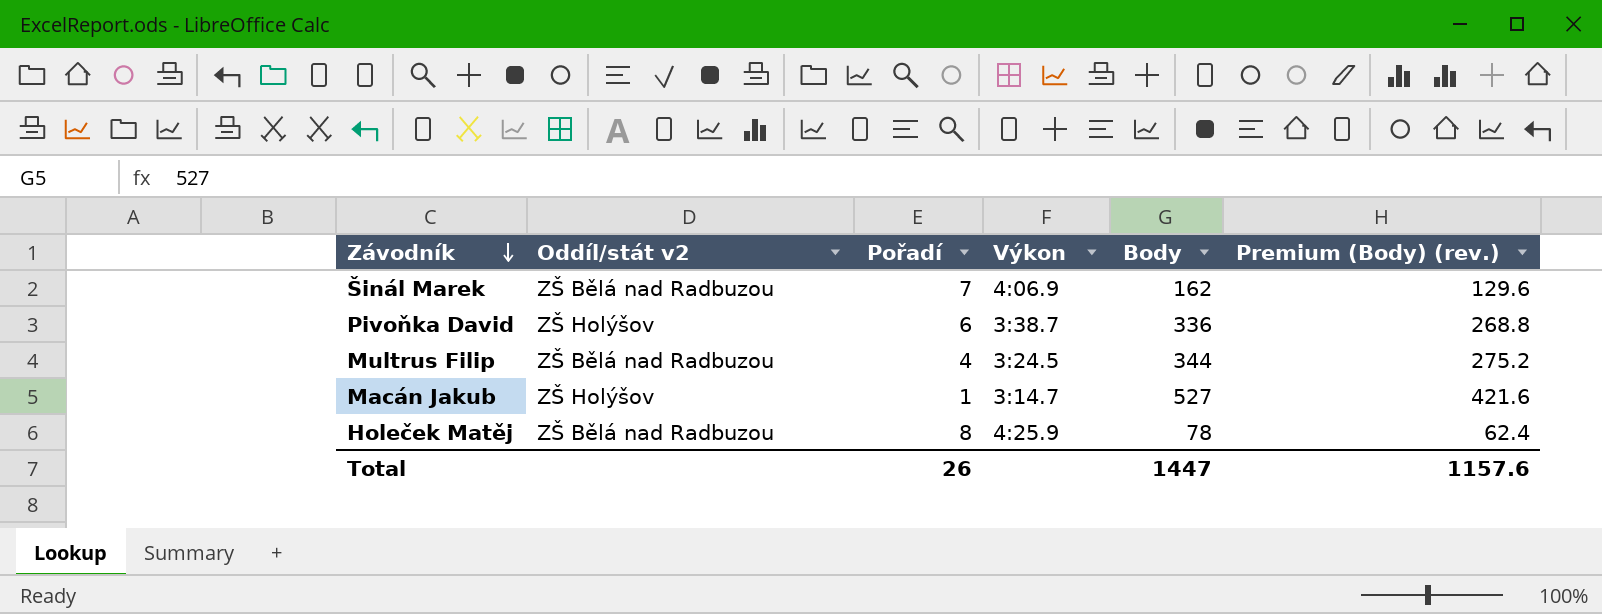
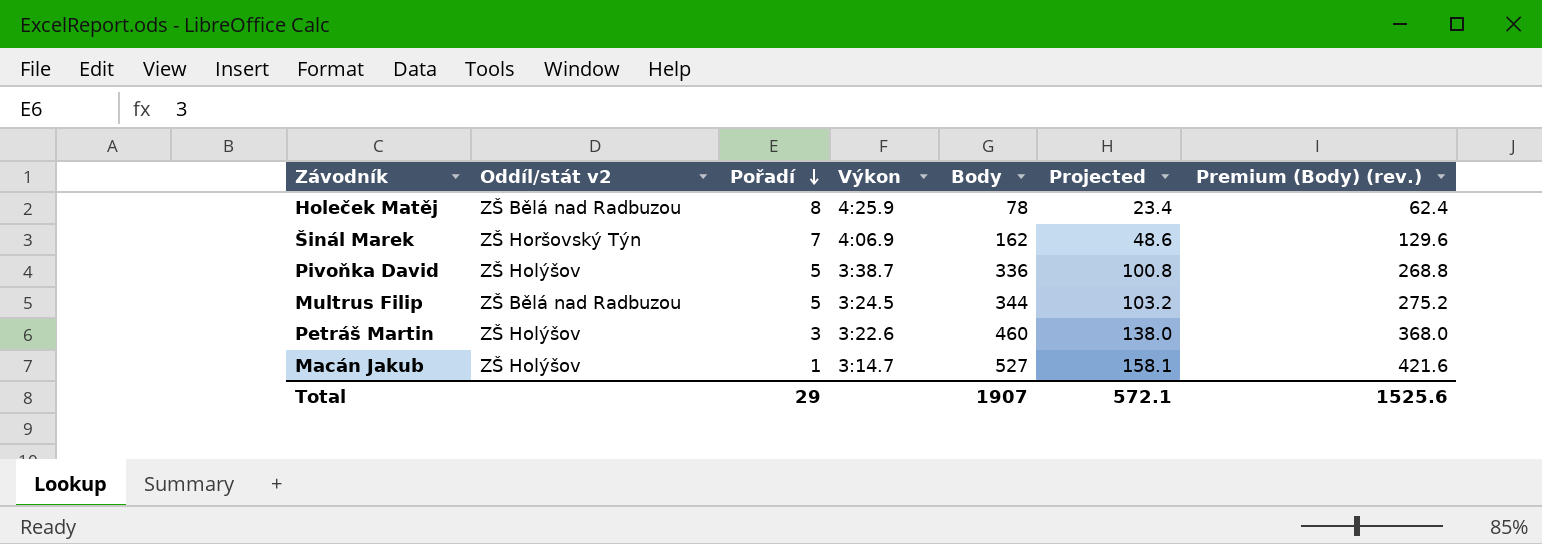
row order: Závodník descending -> Pořadí descending
column Projected | formula: none -> [Body] * 0.3
Šinál Marek | Oddíl/stát v2: ZŠ Bělá nad Radbuzou -> ZŠ Horšovský Týn
Pivoňka David | Pořadí: 6 -> 5
Multrus Filip | Pořadí: 4 -> 5
row Petráš Martin: none -> ZŠ Holýšov | 3 | 3:22.6 | 460 | 138.0 | 368.0
Total | Pořadí: 26 -> 29
Total | Body: 1447 -> 1907
Total | Premium (Body) (rev.): 1157.6 -> 1525.6

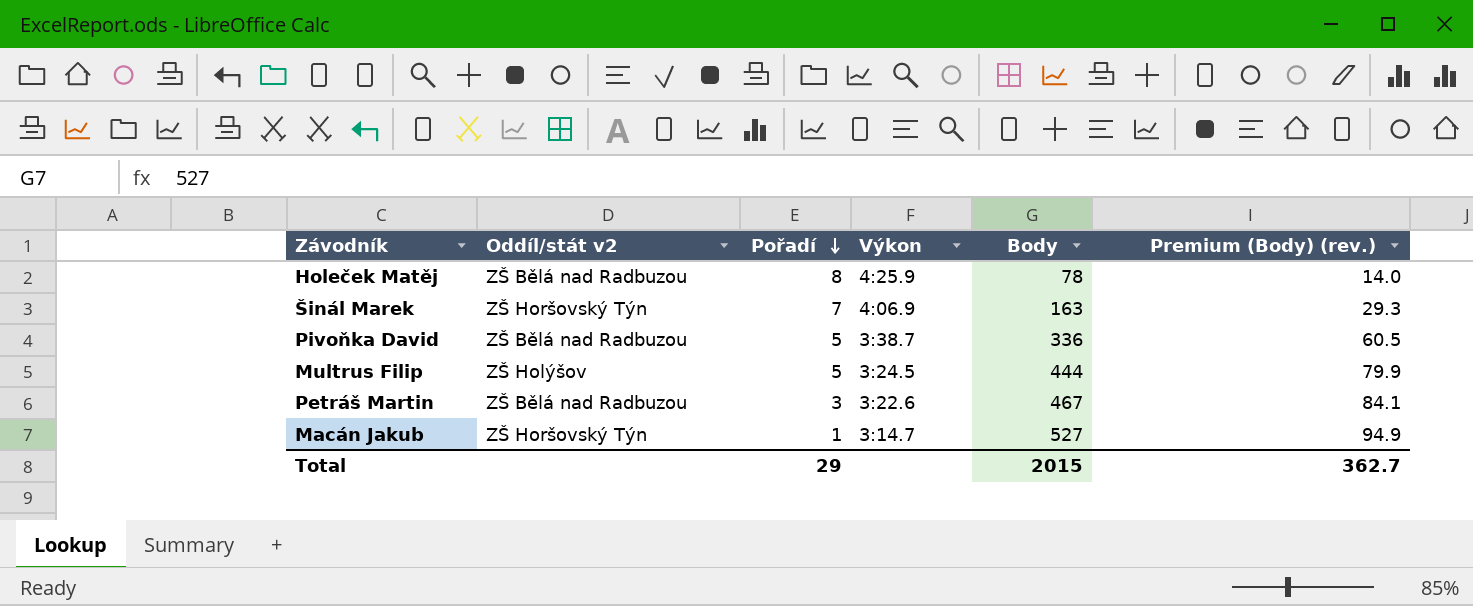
column Projected | formula: [Body] * 0.3 -> none
column Premium (Body) (rev.) | formula: [Body] * 0.8 -> [Body] * 0.18
Šinál Marek | Body: 162 -> 163
Pivoňka David | Oddíl/stát v2: ZŠ Holýšov -> ZŠ Bělá nad Radbuzou
Multrus Filip | Oddíl/stát v2: ZŠ Bělá nad Radbuzou -> ZŠ Holýšov
Multrus Filip | Body: 344 -> 444
Petráš Martin | Oddíl/stát v2: ZŠ Holýšov -> ZŠ Bělá nad Radbuzou
Petráš Martin | Body: 460 -> 467
Macán Jakub | Oddíl/stát v2: ZŠ Holýšov -> ZŠ Horšovský Týn
Total | Body: 1907 -> 2015
Total | Premium (Body) (rev.): 1525.6 -> 362.7

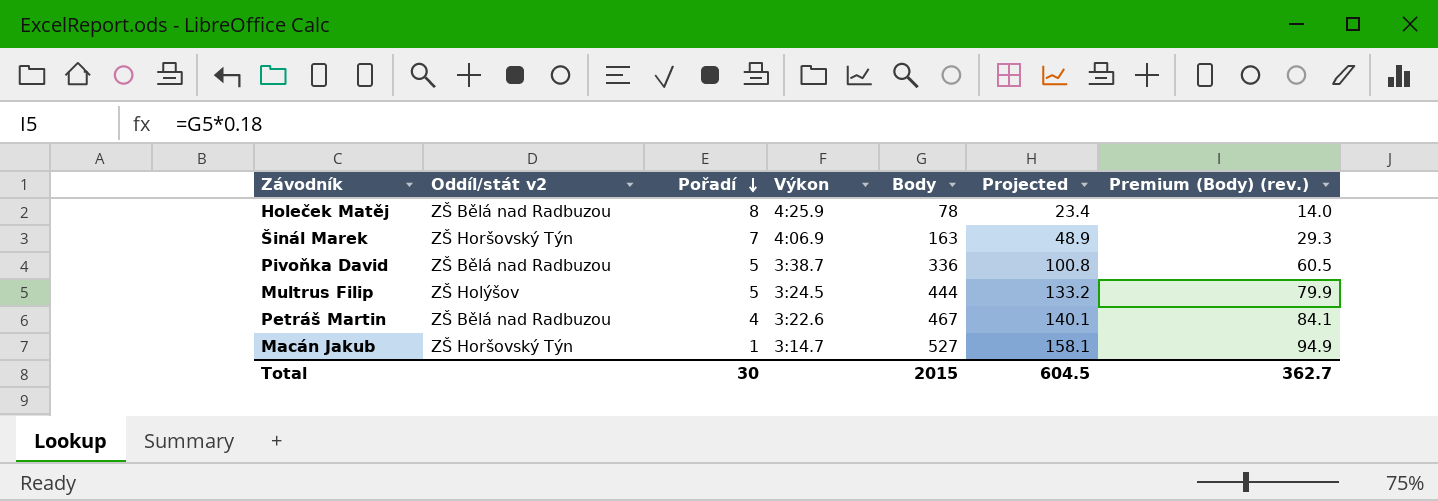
column Projected | formula: none -> [Body] * 0.3
Petráš Martin | Pořadí: 3 -> 4
Total | Pořadí: 29 -> 30

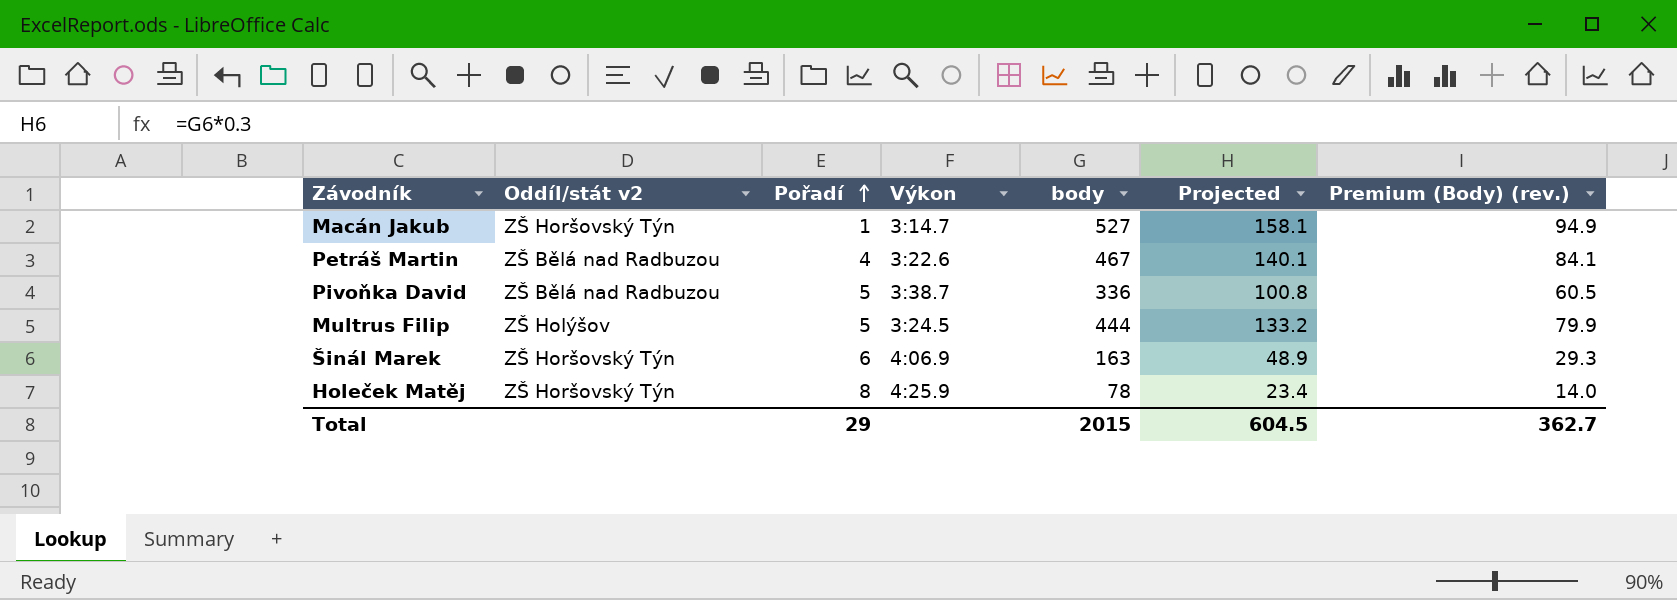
row order: Pořadí descending -> Pořadí ascending
column name: Body -> body
Šinál Marek | Pořadí: 7 -> 6
Holeček Matěj | Oddíl/stát v2: ZŠ Bělá nad Radbuzou -> ZŠ Horšovský Týn
Total | Pořadí: 30 -> 29

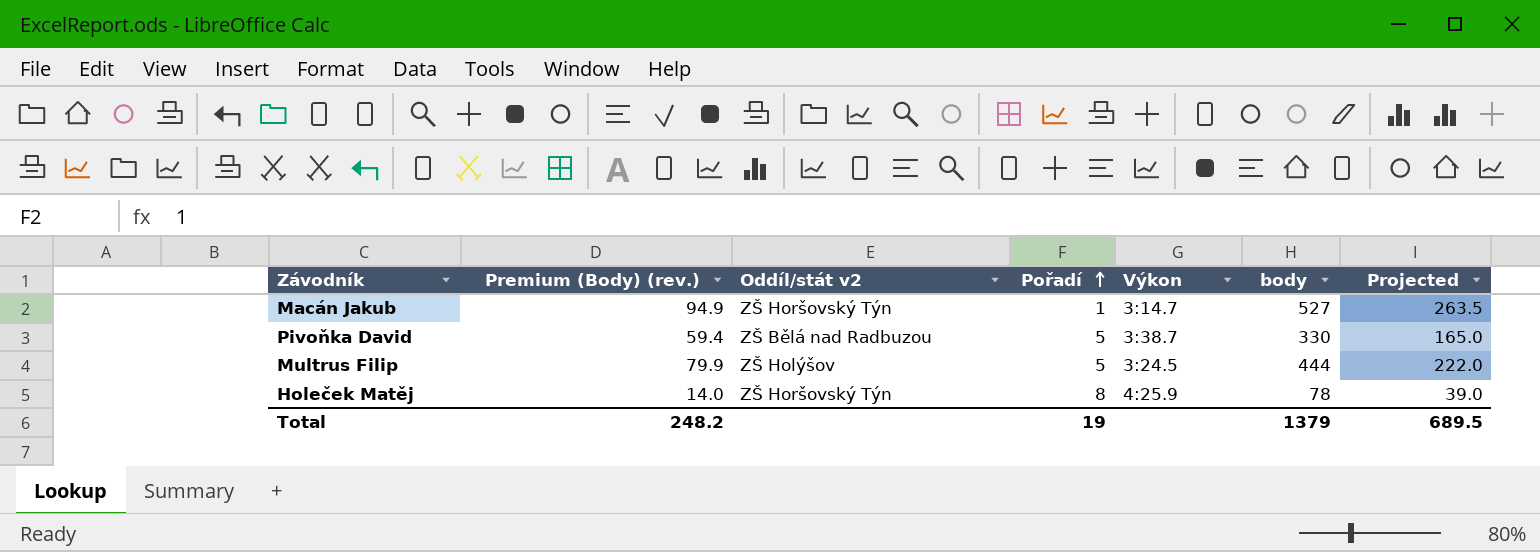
column Premium (Body) (rev.) | position: 7 -> 2
column Projected | formula: [body] * 0.3 -> [body] * 0.5
row Petráš Martin: ZŠ Bělá nad Radbuzou | 4 | 3:22.6 | 467 | 140.1 | 84.1 -> none
row Šinál Marek: ZŠ Horšovský Týn | 6 | 4:06.9 | 163 | 48.9 | 29.3 -> none
Pivoňka David | Premium (Body) (rev.): 60.5 -> 59.4
Pivoňka David | body: 336 -> 330
Total | Premium (Body) (rev.): 362.7 -> 248.2
Total | Pořadí: 29 -> 19
Total | body: 2015 -> 1379
Total | Projected: 604.5 -> 689.5

